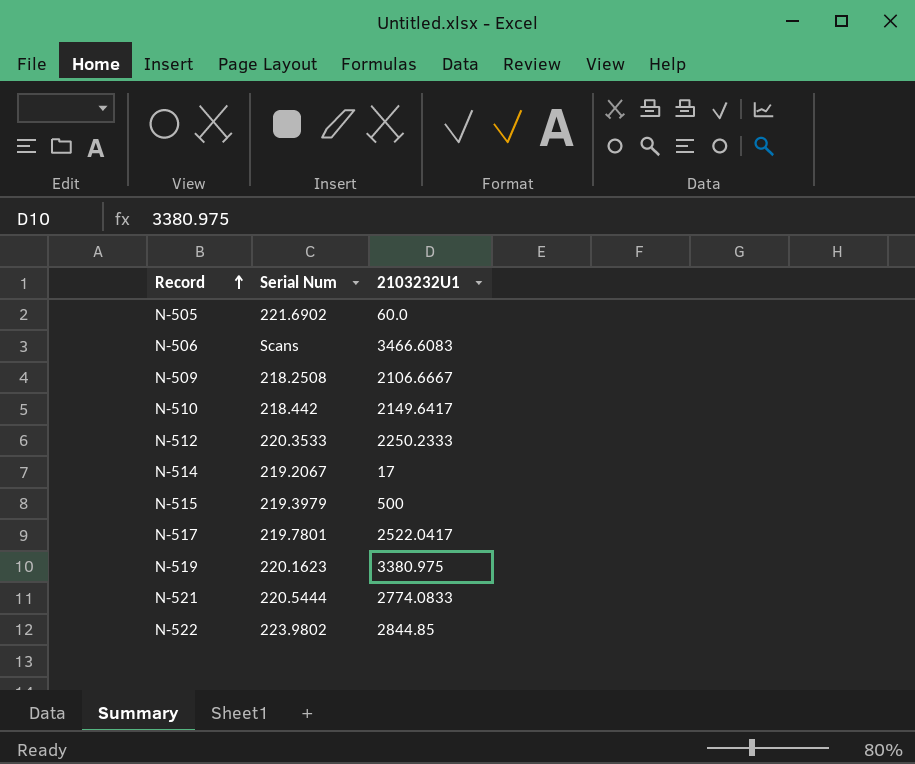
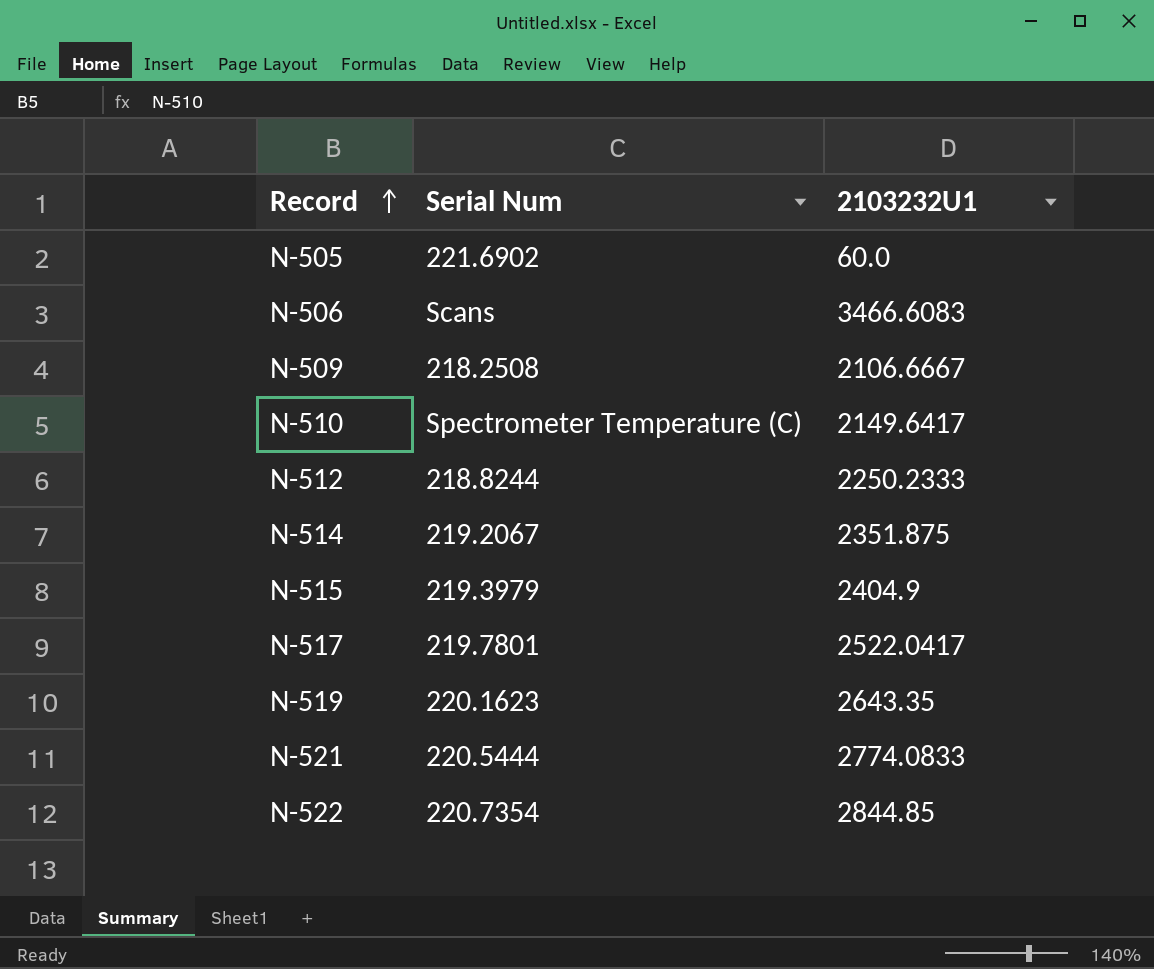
N-510 | Serial Num: 218.442 -> Spectrometer Temperature (C)
N-512 | Serial Num: 220.3533 -> 218.8244
N-514 | 2103232U1: 17 -> 2351.875
N-515 | 2103232U1: 500 -> 2404.9
N-519 | 2103232U1: 3380.975 -> 2643.35
N-522 | Serial Num: 223.9802 -> 220.7354

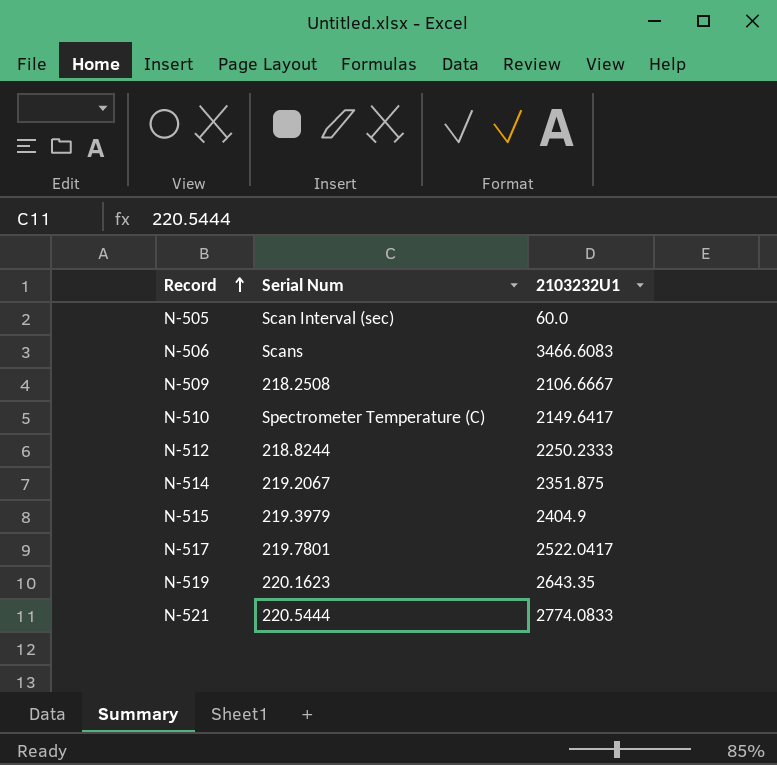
row N-522: 220.7354 | 2844.85 -> none
N-505 | Serial Num: 221.6902 -> Scan Interval (sec)

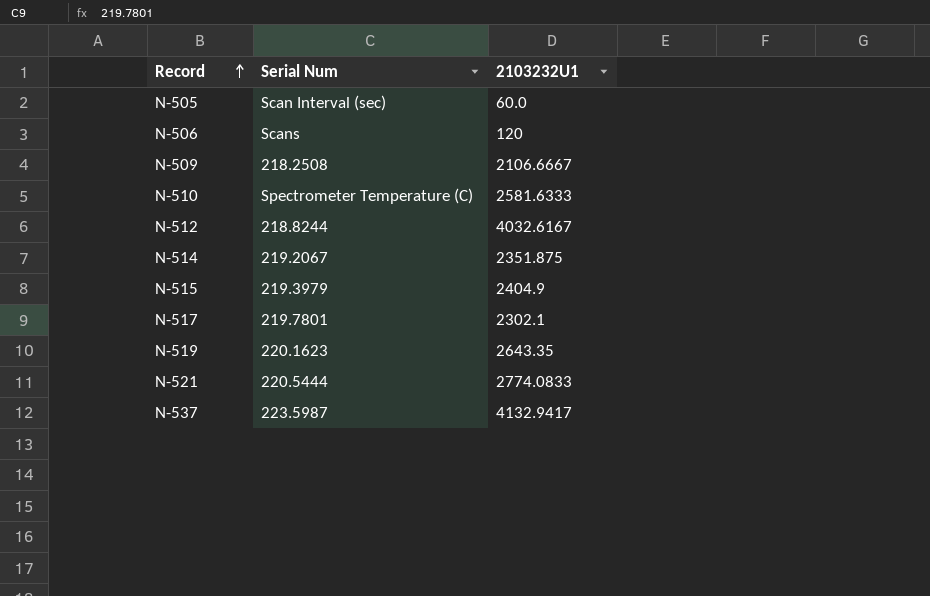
N-506 | 2103232U1: 3466.6083 -> 120
N-510 | 2103232U1: 2149.6417 -> 2581.6333
N-512 | 2103232U1: 2250.2333 -> 4032.6167
N-517 | 2103232U1: 2522.0417 -> 2302.1
row N-537: none -> 223.5987 | 4132.9417

